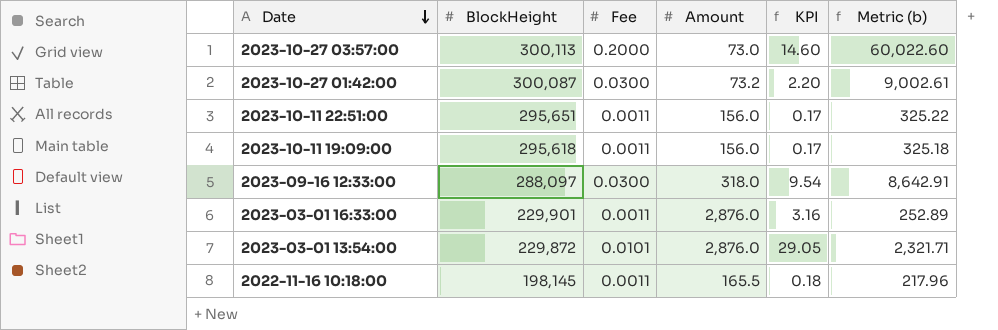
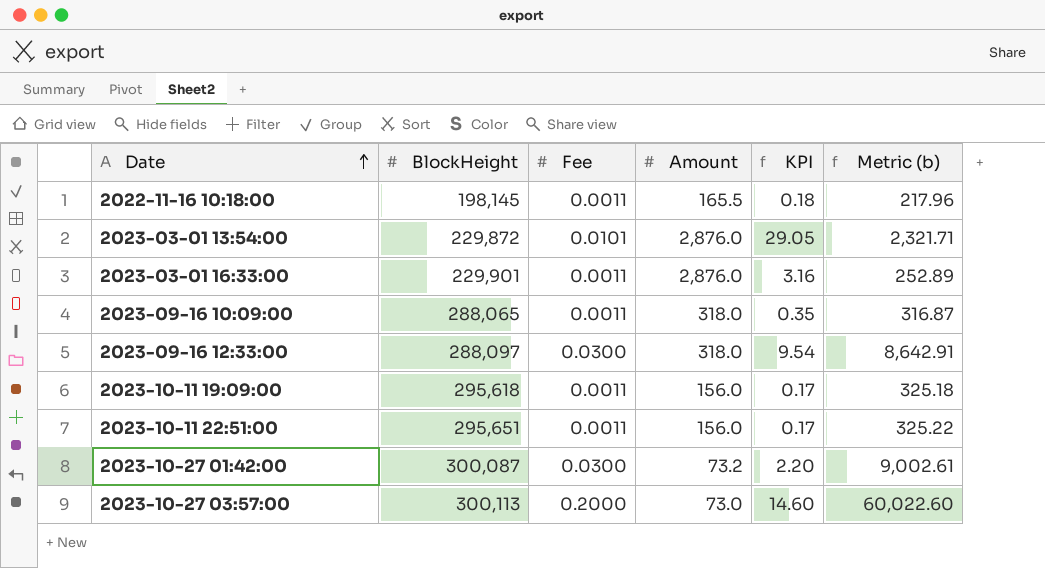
row order: Date descending -> Date ascending
row 2023-09-16 10:09:00: none -> 288,065 | 0.0011 | 318.0 | 0.35 | 316.87

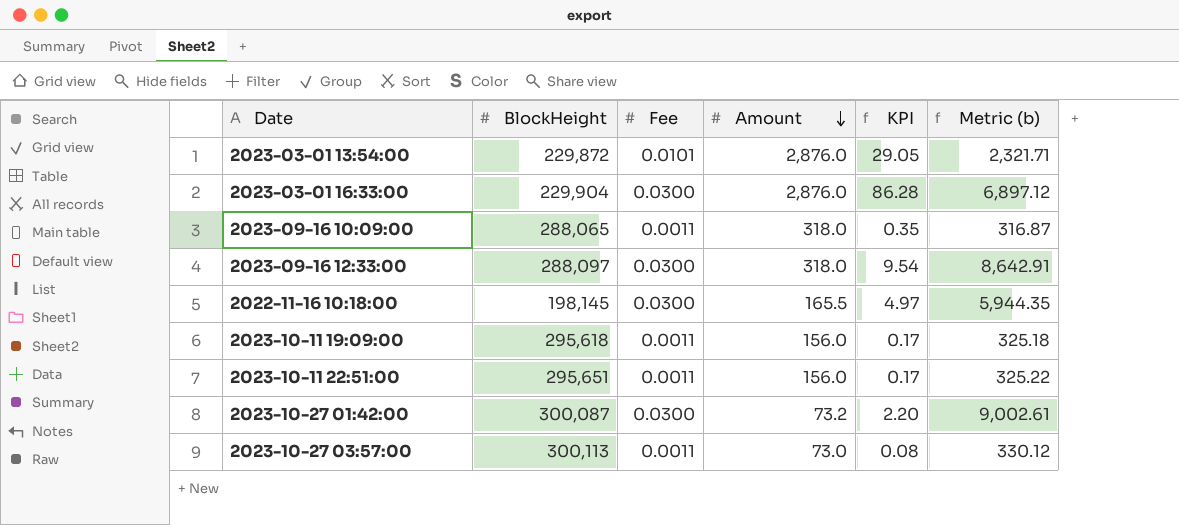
row order: Date ascending -> Amount descending
2023-03-01 16:33:00 | BlockHeight: 229,901 -> 229,904
2023-03-01 16:33:00 | Fee: 0.0011 -> 0.0300
2023-03-01 16:33:00 | KPI: 3.16 -> 86.28
2023-03-01 16:33:00 | Metric (b): 252.89 -> 6,897.12
2022-11-16 10:18:00 | Fee: 0.0011 -> 0.0300
2022-11-16 10:18:00 | KPI: 0.18 -> 4.97
2022-11-16 10:18:00 | Metric (b): 217.96 -> 5,944.35
2023-10-27 03:57:00 | Fee: 0.2000 -> 0.0011
2023-10-27 03:57:00 | KPI: 14.60 -> 0.08
2023-10-27 03:57:00 | Metric (b): 60,022.60 -> 330.12

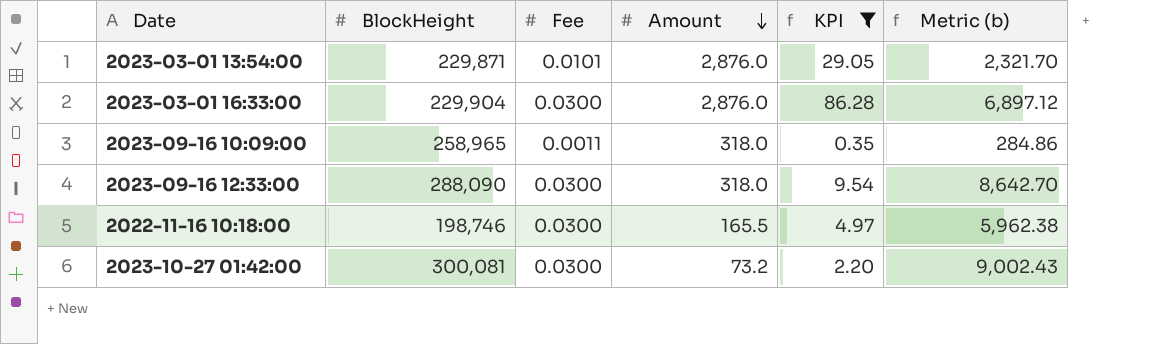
filter: none -> KPI >= 0.35
2023-03-01 13:54:00 | BlockHeight: 229,872 -> 229,871
2023-03-01 13:54:00 | Metric (b): 2,321.71 -> 2,321.70
2023-09-16 10:09:00 | BlockHeight: 288,065 -> 258,965
2023-09-16 10:09:00 | Metric (b): 316.87 -> 284.86
2023-09-16 12:33:00 | BlockHeight: 288,097 -> 288,090
2023-09-16 12:33:00 | Metric (b): 8,642.91 -> 8,642.70
2022-11-16 10:18:00 | BlockHeight: 198,145 -> 198,746
2022-11-16 10:18:00 | Metric (b): 5,944.35 -> 5,962.38
2023-10-27 01:42:00 | BlockHeight: 300,087 -> 300,081
2023-10-27 01:42:00 | Metric (b): 9,002.61 -> 9,002.43

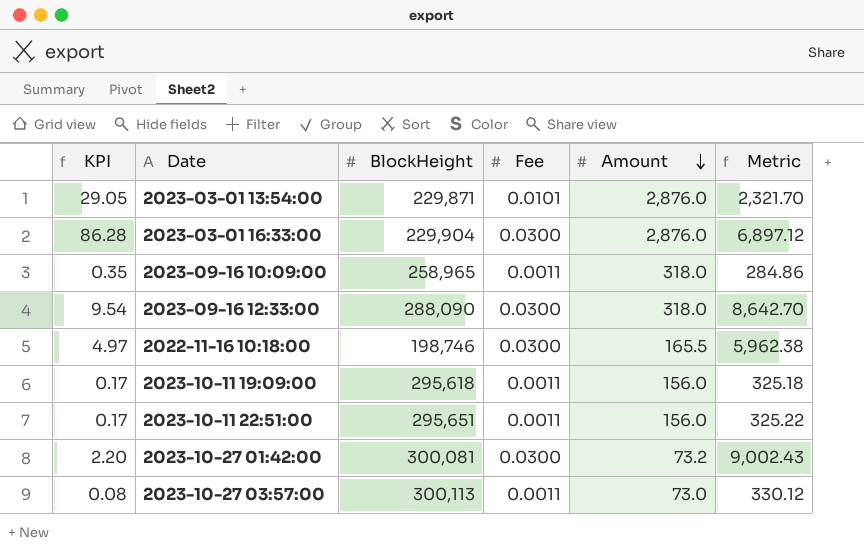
filter: KPI >= 0.35 -> none
column KPI | position: 5 -> 1
column name: Metric (b) -> Metric

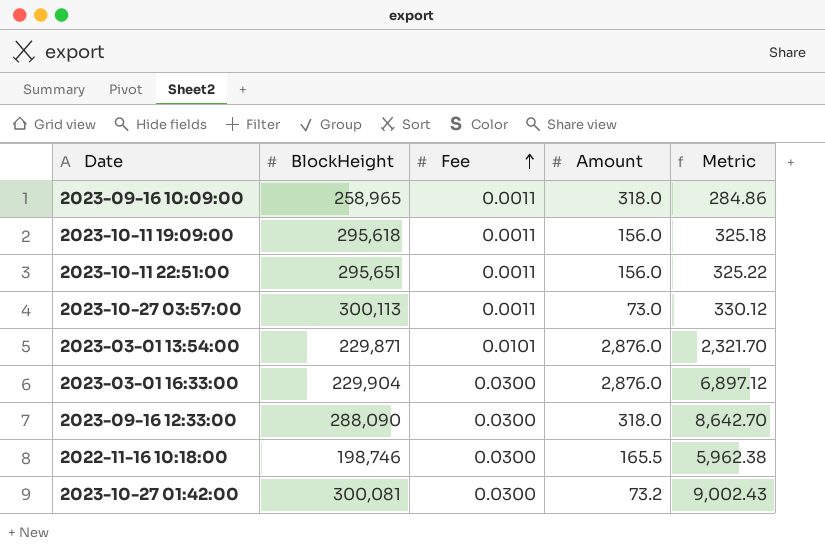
row order: Amount descending -> Fee ascending
column KPI | formula: [Fee] * [Amount] -> none

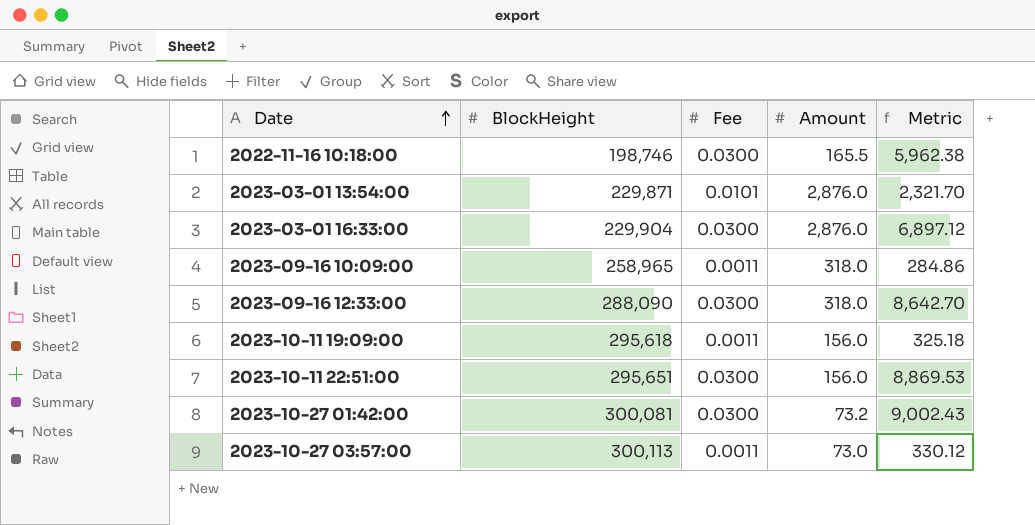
row order: Fee ascending -> Date ascending
2023-10-11 22:51:00 | Fee: 0.0011 -> 0.0300
2023-10-11 22:51:00 | Metric: 325.22 -> 8,869.53

